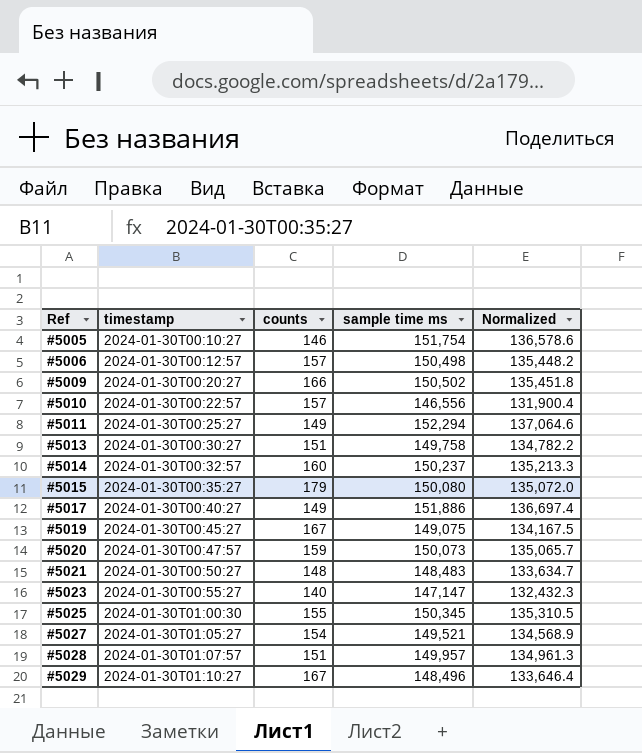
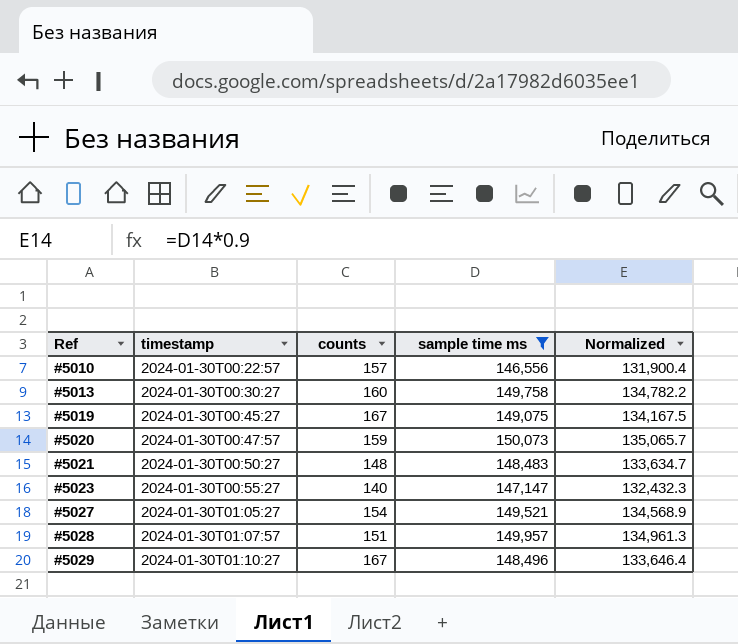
filter: none -> sample time ms <= 150,073
#5013 | counts: 151 -> 160

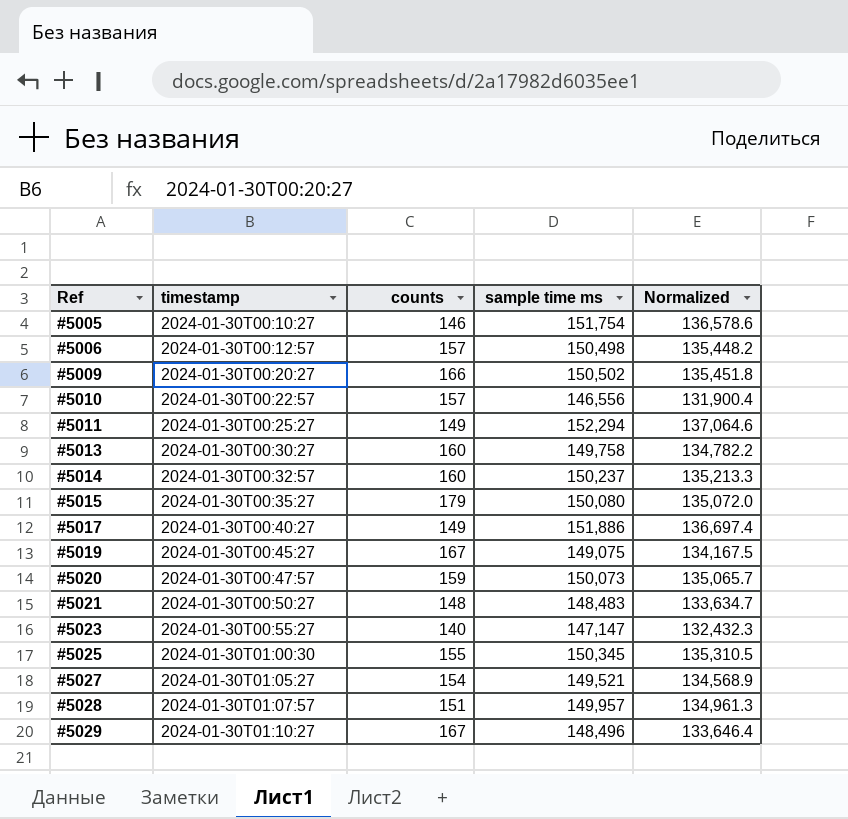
filter: sample time ms <= 150,073 -> none

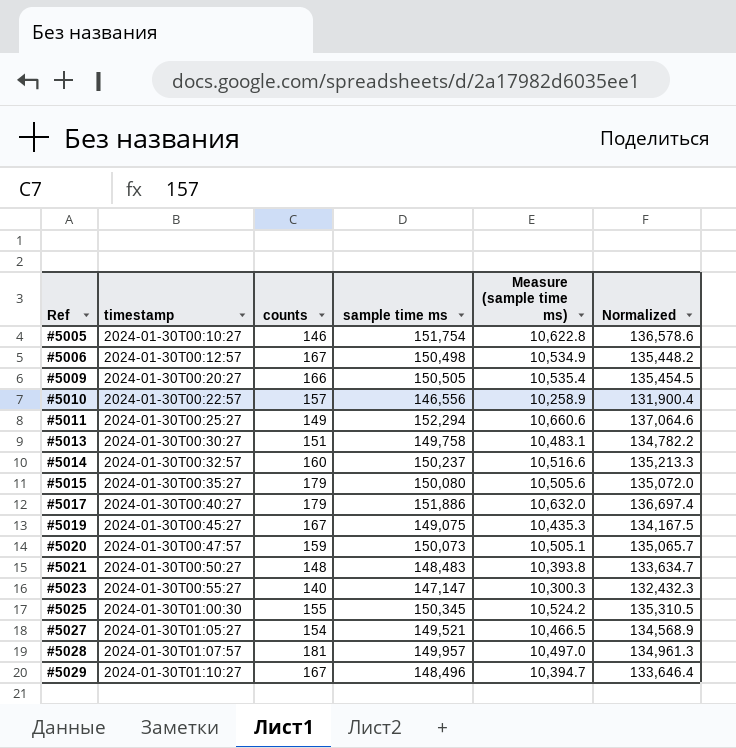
column Measure (sample time ms) | formula: none -> [sample time ms] * 0.07
#5006 | counts: 157 -> 167
#5009 | sample time ms: 150,502 -> 150,505
#5009 | Normalized: 135,451.8 -> 135,454.5
#5013 | counts: 160 -> 151
#5017 | counts: 149 -> 179
#5028 | counts: 151 -> 181

